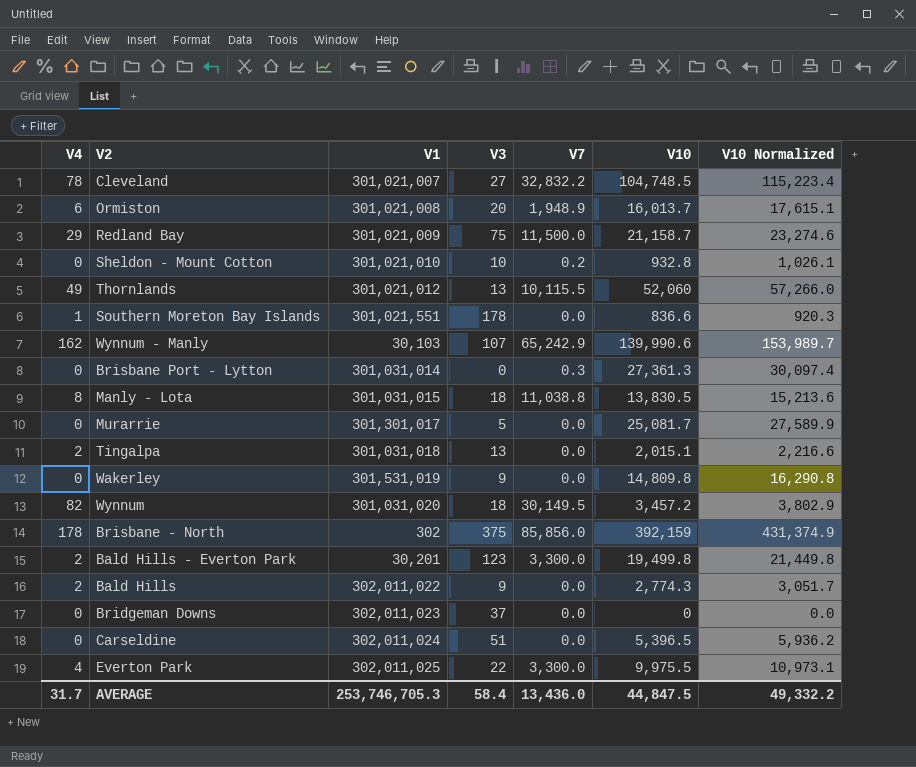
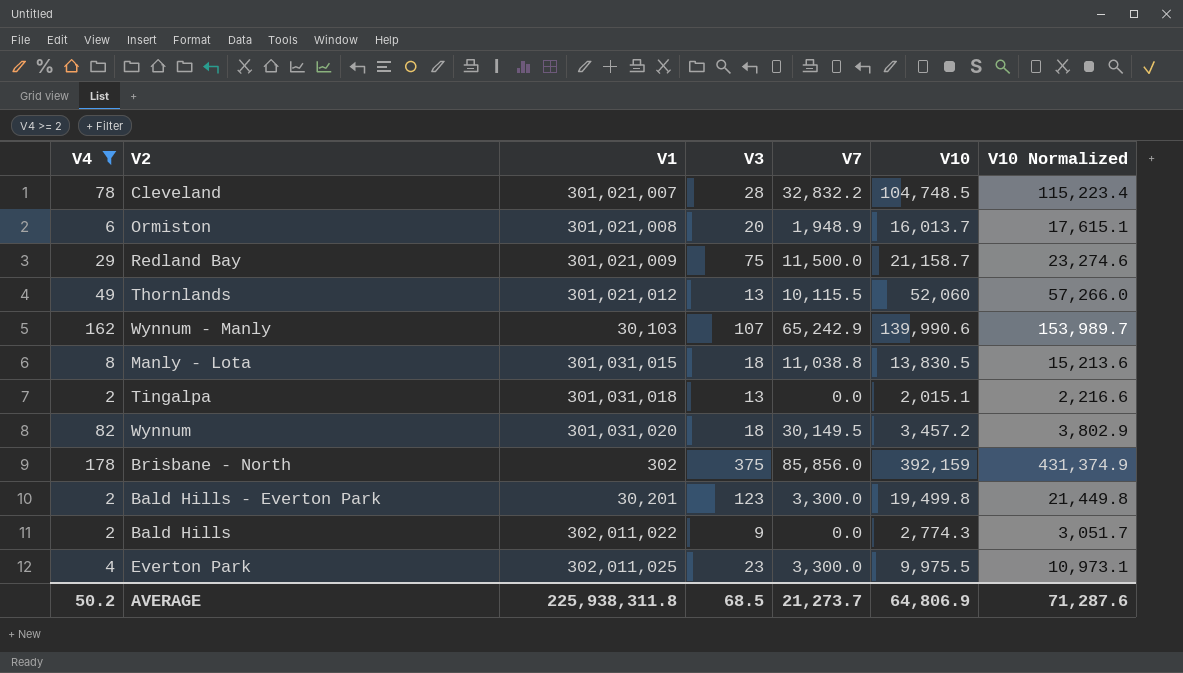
filter: none -> V4 >= 2
Cleveland | V3: 27 -> 28
Everton Park | V3: 22 -> 23
AVERAGE | V4: 31.7 -> 50.2
AVERAGE | V1: 253,746,705.3 -> 225,938,311.8
AVERAGE | V3: 58.4 -> 68.5
AVERAGE | V7: 13,436.0 -> 21,273.7
AVERAGE | V10: 44,847.5 -> 64,806.9
AVERAGE | V10 Normalized: 49,332.2 -> 71,287.6

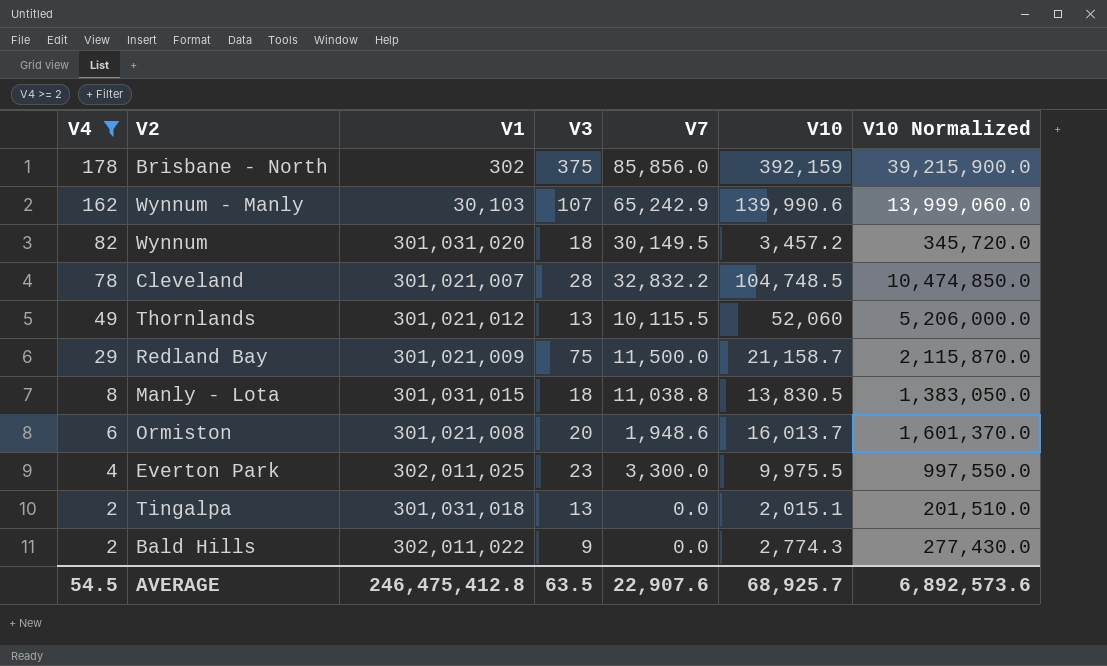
row order: none -> V4 descending
column V10 Normalized | formula: [V10] * 1.1 -> [V10] * 100
row Bald Hills - Everton Park: 2 | 30,201 | 123 | 3,300.0 | 19,499.8 | 21,449.8 -> none
Ormiston | V7: 1,948.9 -> 1,948.6
AVERAGE | V4: 50.2 -> 54.5
AVERAGE | V1: 225,938,311.8 -> 246,475,412.8
AVERAGE | V3: 68.5 -> 63.5
AVERAGE | V7: 21,273.7 -> 22,907.6
AVERAGE | V10: 64,806.9 -> 68,925.7
AVERAGE | V10 Normalized: 71,287.6 -> 6,892,573.6

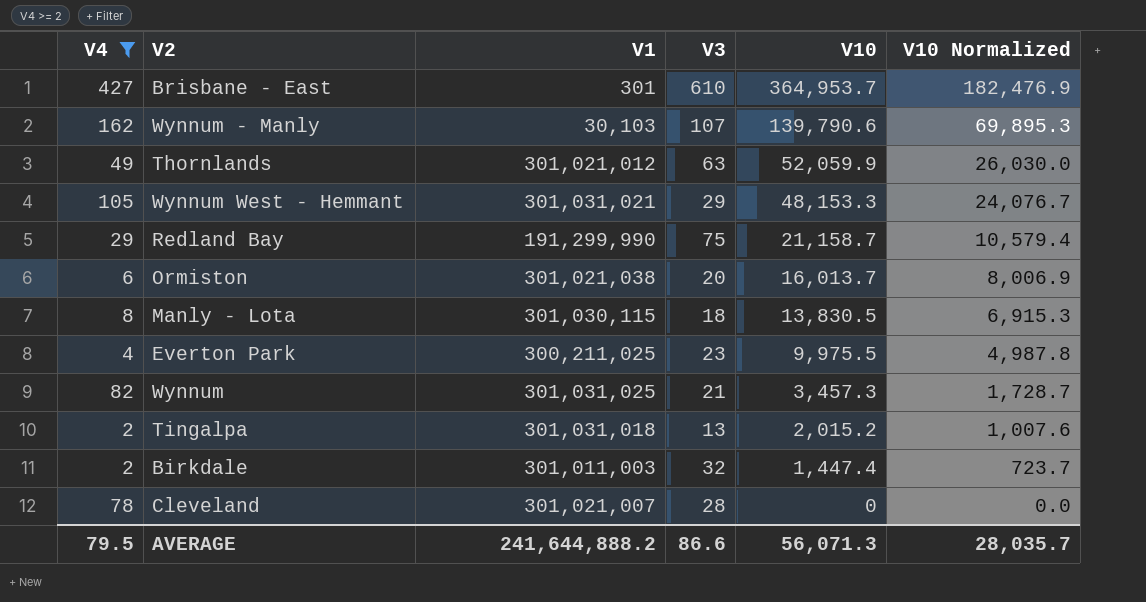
row order: V4 descending -> V10 descending
column V7 | position: 5 -> none
column V10 Normalized | formula: [V10] * 100 -> [V10] * 0.5
row Brisbane - North: 178 | 302 | 375 | 85,856.0 | 392,159 | 39,215,900.0 -> none
row Bald Hills: 2 | 302,011,022 | 9 | 0.0 | 2,774.3 | 277,430.0 -> none
row Brisbane - East: none -> 427 | 301 | 610 | 364,953.7 | 182,476.9
Wynnum - Manly | V10: 139,990.6 -> 139,790.6
Thornlands | V3: 13 -> 63
Thornlands | V10: 52,060 -> 52,059.9
row Wynnum West - Hemmant: none -> 105 | 301,031,021 | 29 | 48,153.3 | 24,076.7
Redland Bay | V1: 301,021,009 -> 191,299,990
Ormiston | V1: 301,021,008 -> 301,021,038
Manly - Lota | V1: 301,031,015 -> 301,030,115
Everton Park | V1: 302,011,025 -> 300,211,025
Wynnum | V1: 301,031,020 -> 301,031,025
Wynnum | V3: 18 -> 21
Wynnum | V10: 3,457.2 -> 3,457.3
Tingalpa | V10: 2,015.1 -> 2,015.2
row Birkdale: none -> 2 | 301,011,003 | 32 | 1,447.4 | 723.7
Cleveland | V10: 104,748.5 -> 0
AVERAGE | V4: 54.5 -> 79.5
AVERAGE | V1: 246,475,412.8 -> 241,644,888.2
AVERAGE | V3: 63.5 -> 86.6
AVERAGE | V10: 68,925.7 -> 56,071.3
AVERAGE | V10 Normalized: 6,892,573.6 -> 28,035.7

